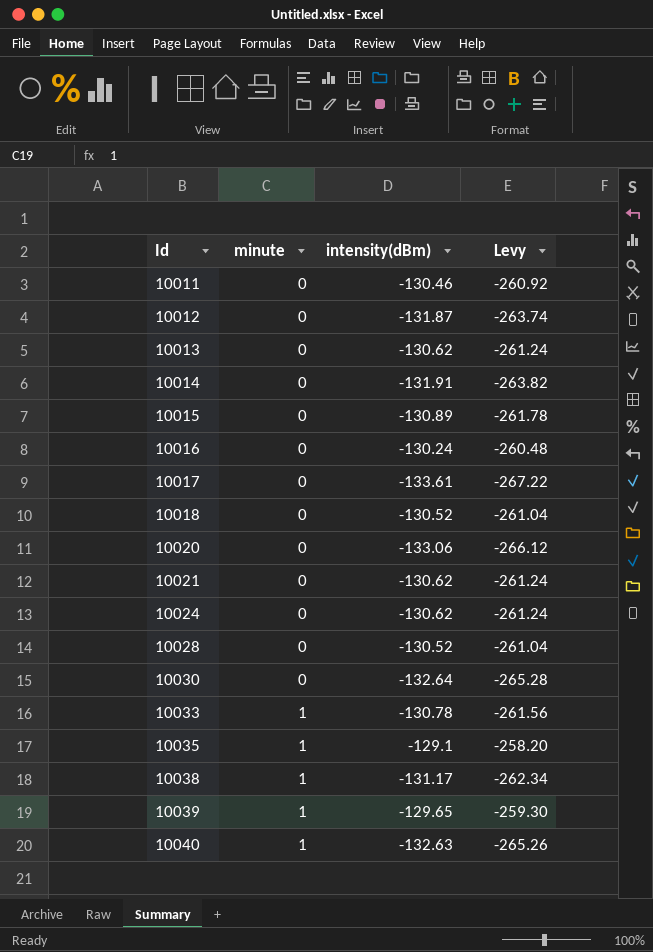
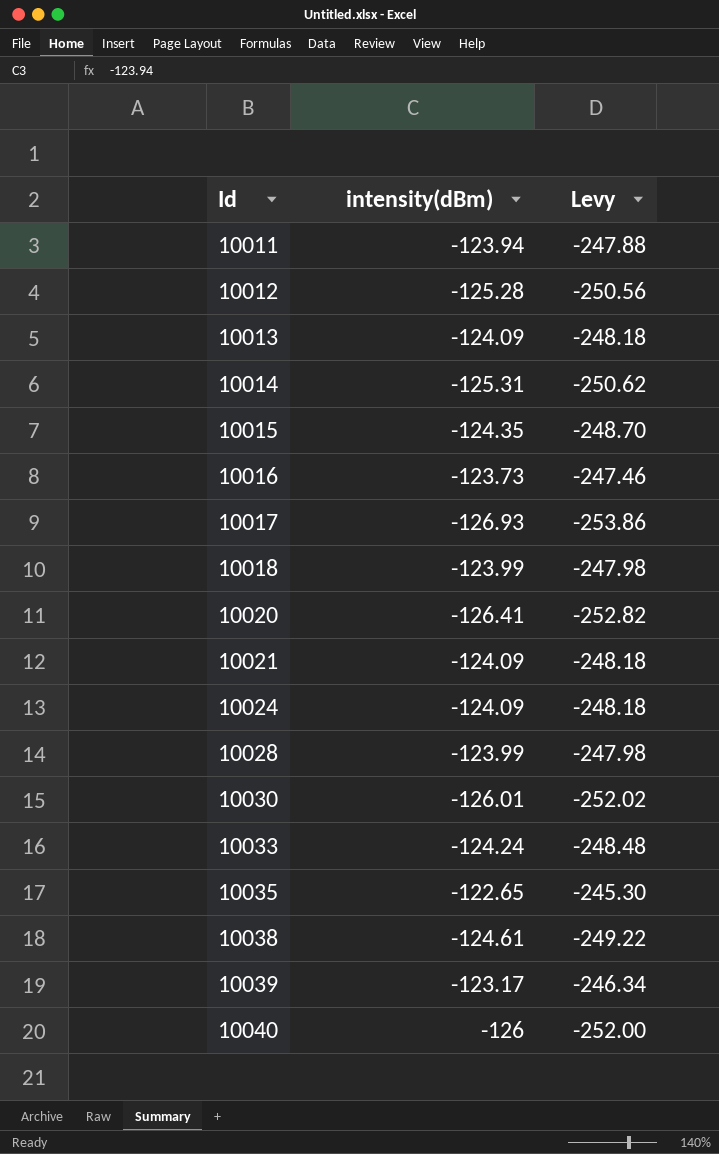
column minute | position: 2 -> none
10011 | intensity(dBm): -130.46 -> -123.94
10011 | Levy: -260.92 -> -247.88
10012 | intensity(dBm): -131.87 -> -125.28
10012 | Levy: -263.74 -> -250.56
10013 | intensity(dBm): -130.62 -> -124.09
10013 | Levy: -261.24 -> -248.18
10014 | intensity(dBm): -131.91 -> -125.31
10014 | Levy: -263.82 -> -250.62
10015 | intensity(dBm): -130.89 -> -124.35
10015 | Levy: -261.78 -> -248.70
10016 | intensity(dBm): -130.24 -> -123.73
10016 | Levy: -260.48 -> -247.46
10017 | intensity(dBm): -133.61 -> -126.93
10017 | Levy: -267.22 -> -253.86
10018 | intensity(dBm): -130.52 -> -123.99
10018 | Levy: -261.04 -> -247.98
10020 | intensity(dBm): -133.06 -> -126.41
10020 | Levy: -266.12 -> -252.82
10021 | intensity(dBm): -130.62 -> -124.09
10021 | Levy: -261.24 -> -248.18
10024 | intensity(dBm): -130.62 -> -124.09
10024 | Levy: -261.24 -> -248.18
10028 | intensity(dBm): -130.52 -> -123.99
10028 | Levy: -261.04 -> -247.98
10030 | intensity(dBm): -132.64 -> -126.01
10030 | Levy: -265.28 -> -252.02
10033 | intensity(dBm): -130.78 -> -124.24
10033 | Levy: -261.56 -> -248.48
10035 | intensity(dBm): -129.1 -> -122.65
10035 | Levy: -258.20 -> -245.30
10038 | intensity(dBm): -131.17 -> -124.61
10038 | Levy: -262.34 -> -249.22
10039 | intensity(dBm): -129.65 -> -123.17
10039 | Levy: -259.30 -> -246.34
10040 | intensity(dBm): -132.63 -> -126
10040 | Levy: -265.26 -> -252.00

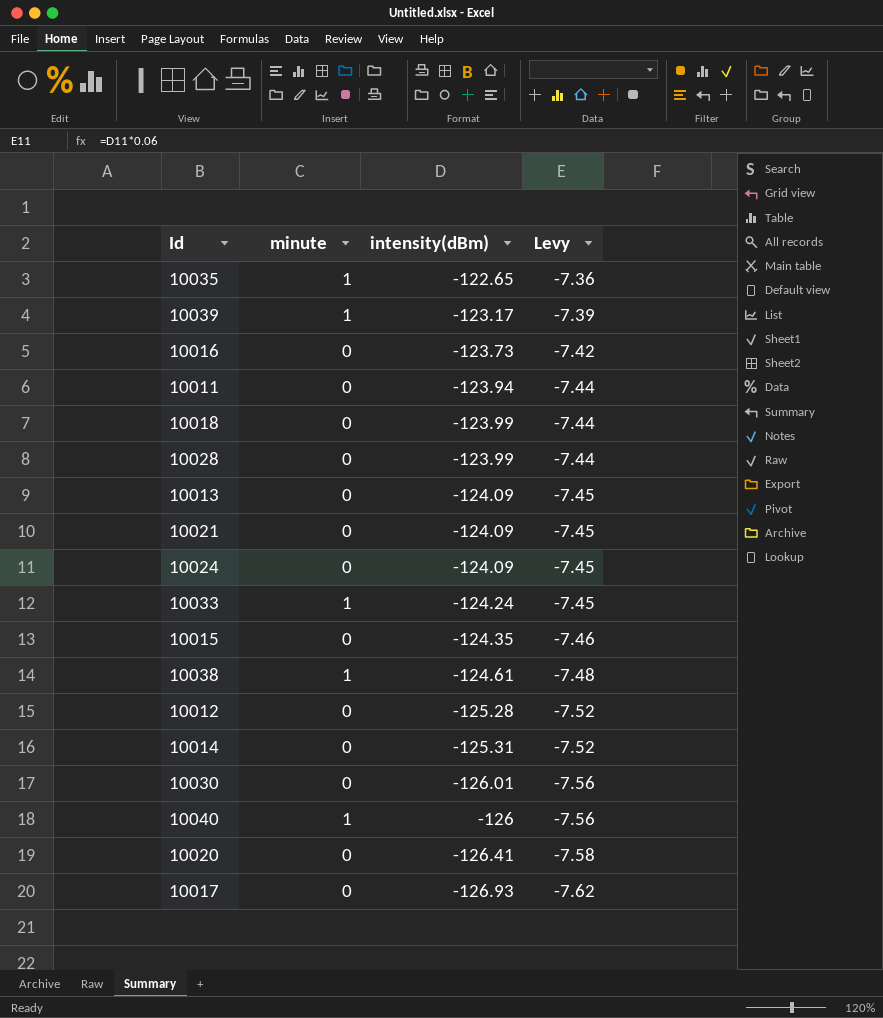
row order: Id ascending -> Levy descending
column minute | position: none -> 2
column Levy | formula: [intensity(dBm)] * 2 -> [intensity(dBm)] * 0.06

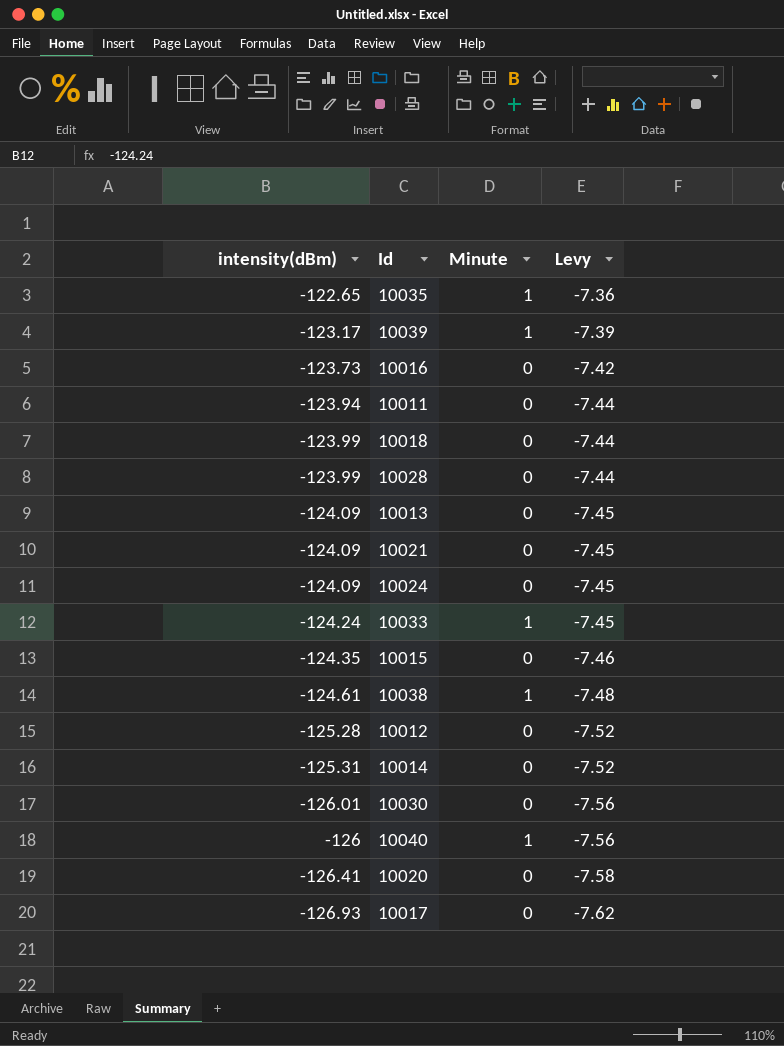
column intensity(dBm) | position: 3 -> 1
column name: minute -> Minute

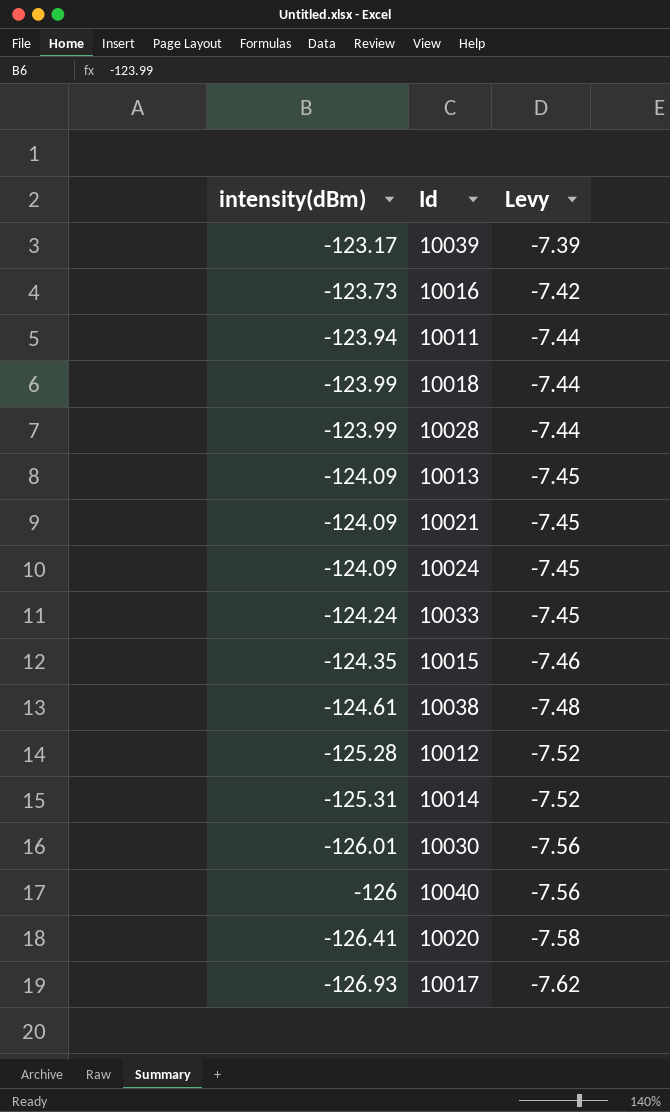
column Minute | position: 3 -> none
row 10035: -122.65 | 1 | -7.36 -> none

